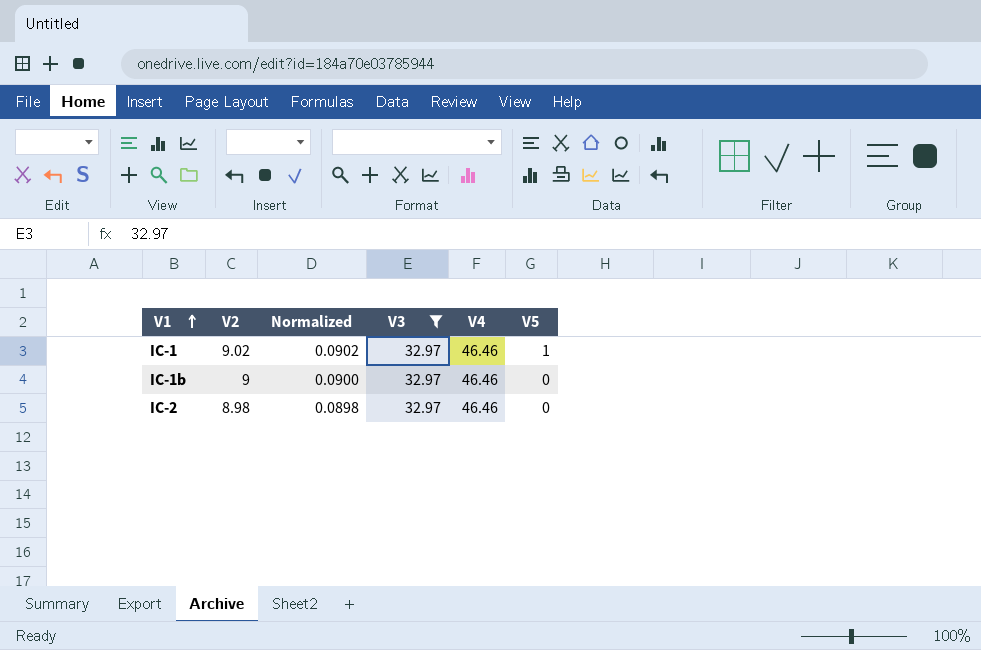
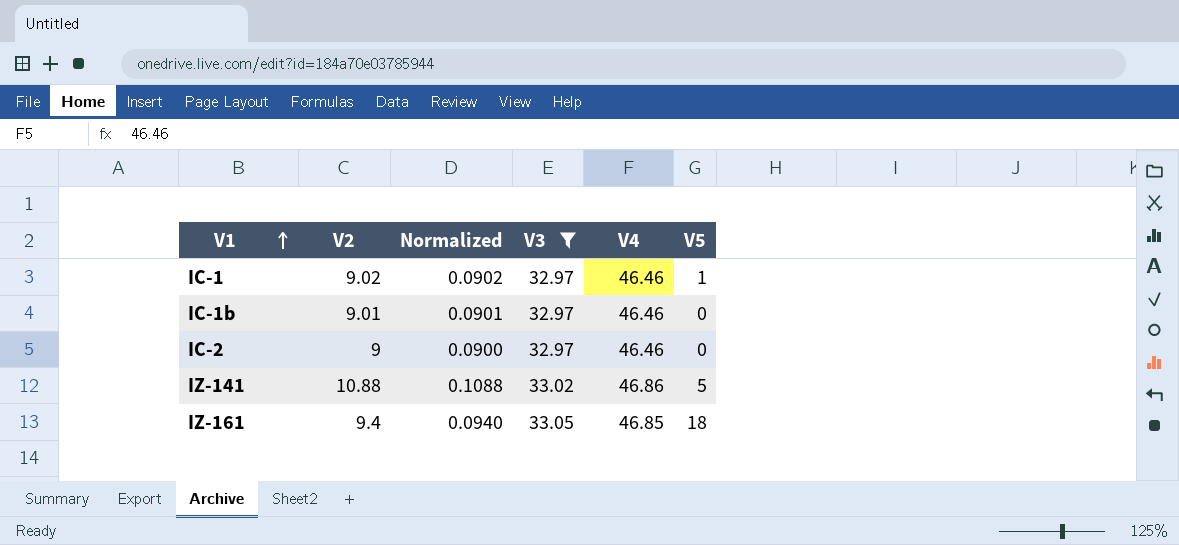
IC-1b | V2: 9 -> 9.01
IC-1b | Normalized: 0.0900 -> 0.0901
IC-2 | V2: 8.98 -> 9
IC-2 | Normalized: 0.0898 -> 0.0900
row IZ-141: none -> 10.88 | 0.1088 | 33.02 | 46.86 | 5
row IZ-161: none -> 9.4 | 0.0940 | 33.05 | 46.85 | 18

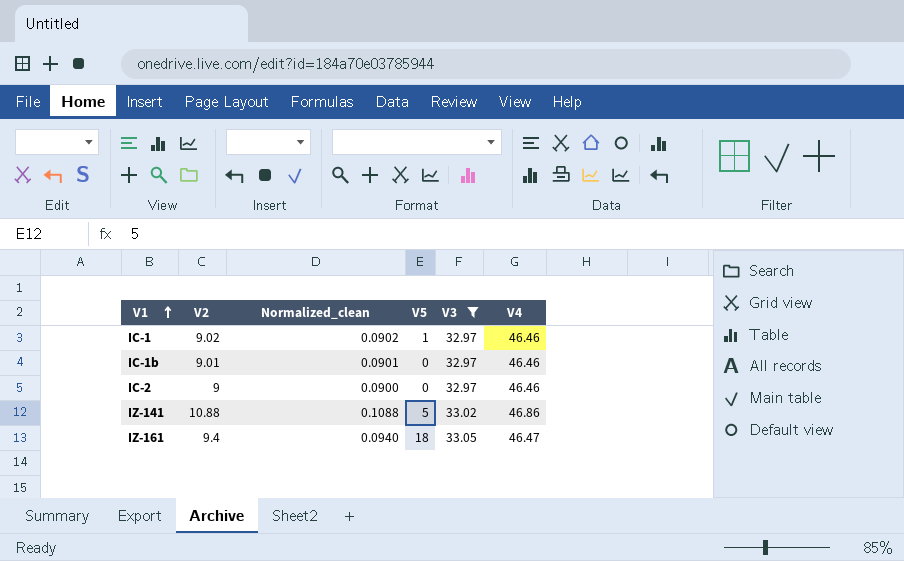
column name: Normalized -> Normalized_clean
column V5 | position: 6 -> 4
IZ-161 | V4: 46.85 -> 46.47

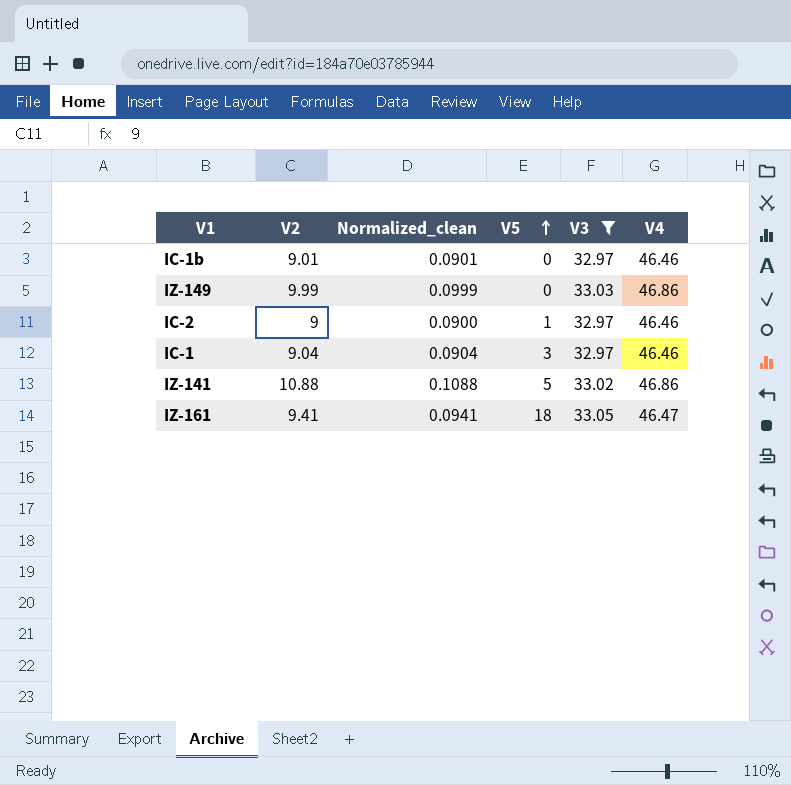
row order: V1 ascending -> V5 ascending
row IZ-149: none -> 9.99 | 0.0999 | 0 | 33.03 | 46.86
IC-2 | V5: 0 -> 1
IC-1 | V2: 9.02 -> 9.04
IC-1 | Normalized_clean: 0.0902 -> 0.0904
IC-1 | V5: 1 -> 3
IZ-161 | V2: 9.4 -> 9.41
IZ-161 | Normalized_clean: 0.0940 -> 0.0941

